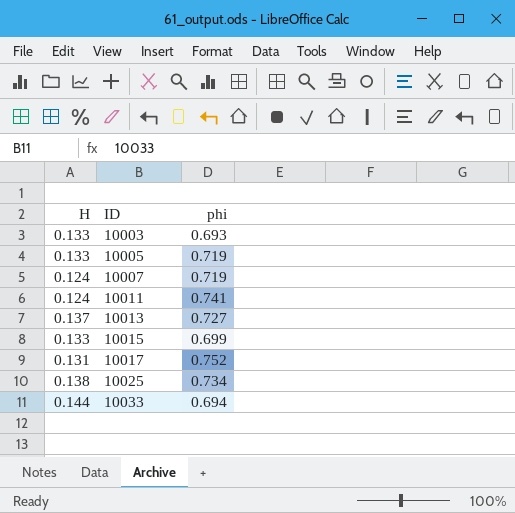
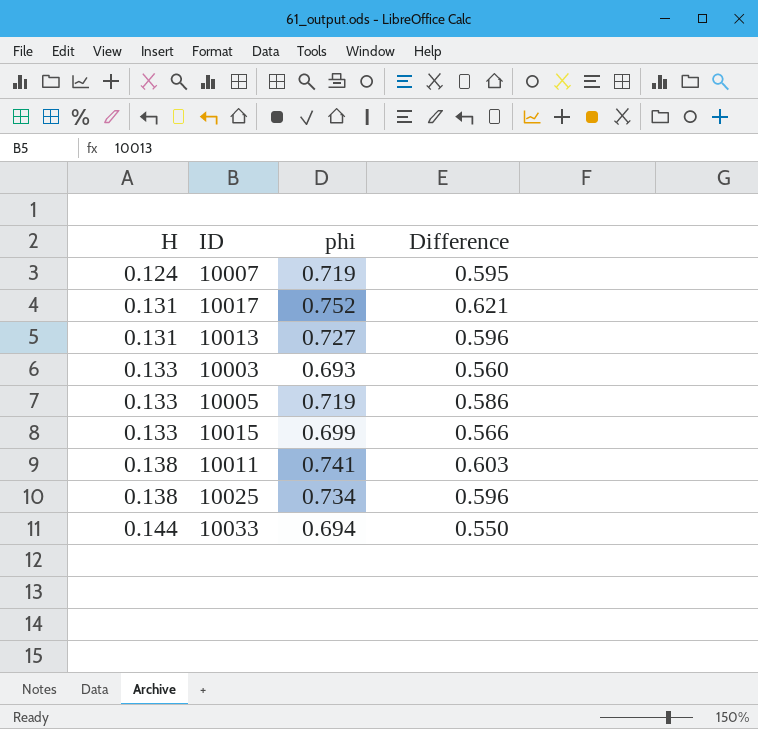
row order: ID ascending -> H ascending
column Difference | formula: none -> [phi] - [H]
10013 | H: 0.137 -> 0.131
10011 | H: 0.124 -> 0.138

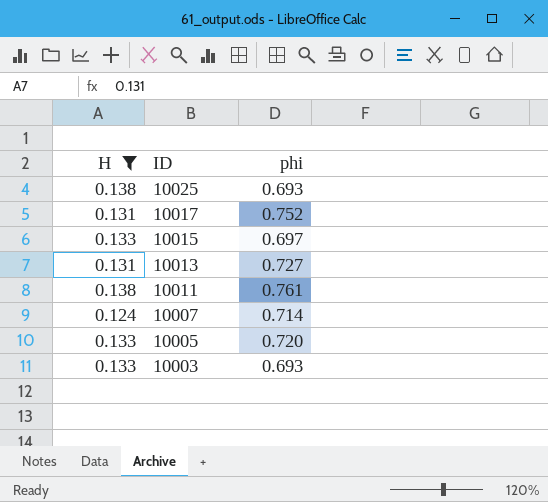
filter: none -> H != 0.144
row order: H ascending -> ID descending
column Difference | formula: [phi] - [H] -> none
10025 | phi: 0.734 -> 0.693
10015 | phi: 0.699 -> 0.697
10011 | phi: 0.741 -> 0.761
10007 | phi: 0.719 -> 0.714
10005 | phi: 0.719 -> 0.720

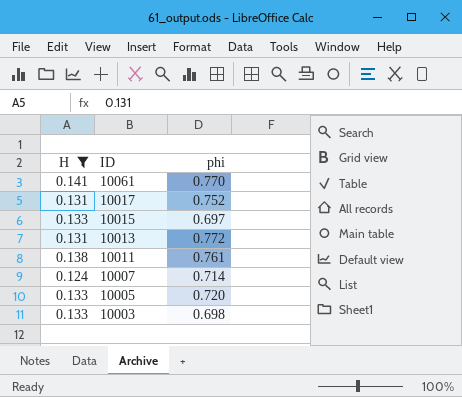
row 10025: 0.138 | 0.693 -> none
row 10061: none -> 0.141 | 0.770
10013 | phi: 0.727 -> 0.772
10003 | phi: 0.693 -> 0.698

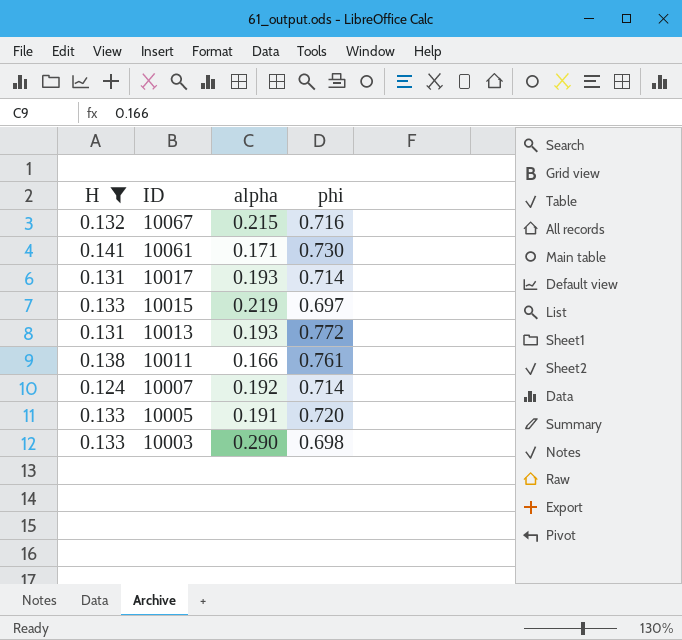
column alpha | position: none -> 3
row 10067: none -> 0.132 | 0.215 | 0.716
10061 | phi: 0.770 -> 0.730
10017 | phi: 0.752 -> 0.714

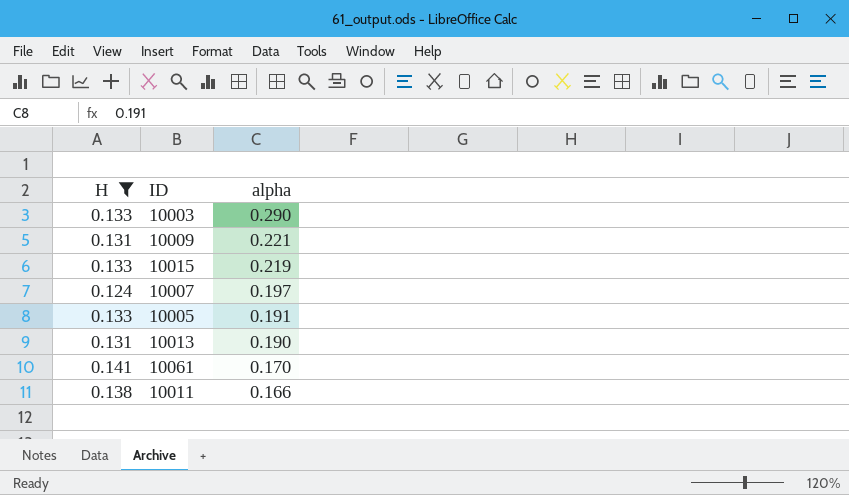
row order: ID descending -> alpha descending
column phi | position: 4 -> none
row 10067: 0.132 | 0.215 | 0.716 -> none
row 10017: 0.131 | 0.193 | 0.714 -> none
row 10009: none -> 0.131 | 0.221
10007 | alpha: 0.192 -> 0.197
10013 | alpha: 0.193 -> 0.190
10061 | alpha: 0.171 -> 0.170

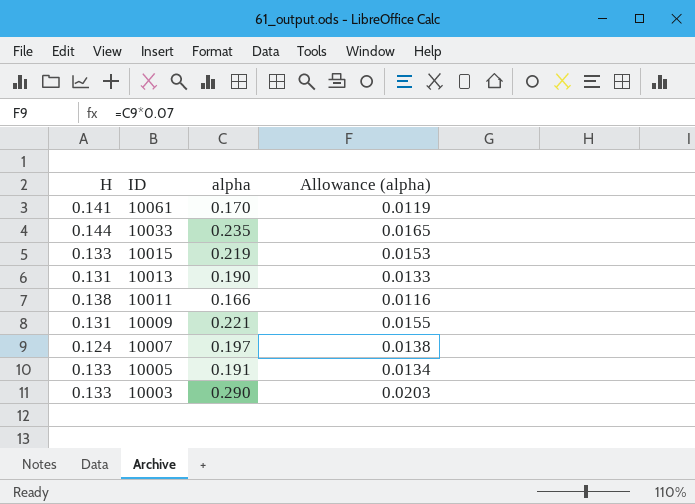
filter: H != 0.144 -> none
row order: alpha descending -> ID descending
column Allowance (alpha) | formula: none -> [alpha] * 0.07

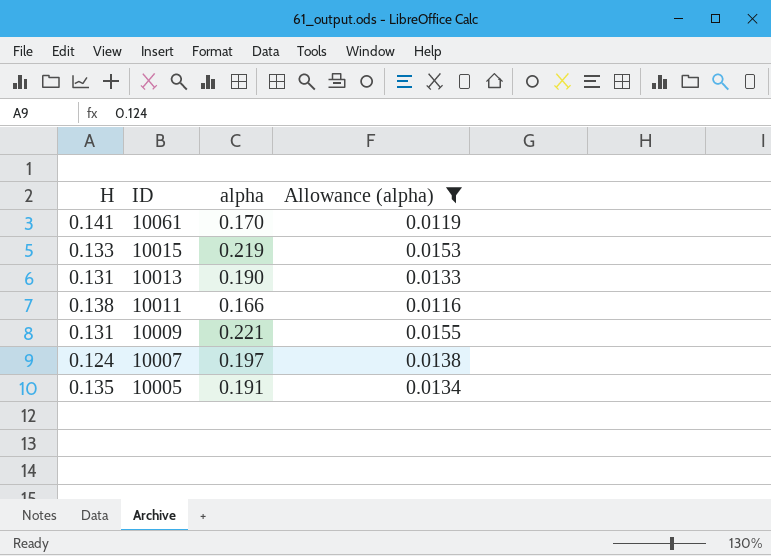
filter: none -> Allowance (alpha) <= 0.0155
10005 | H: 0.133 -> 0.135

